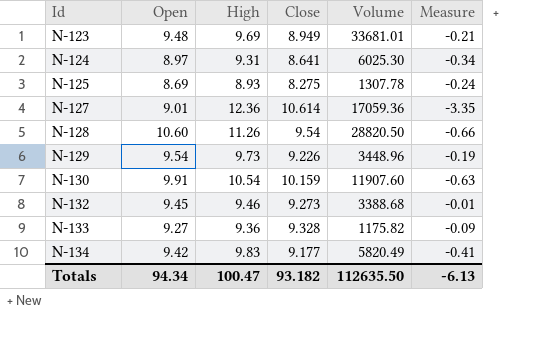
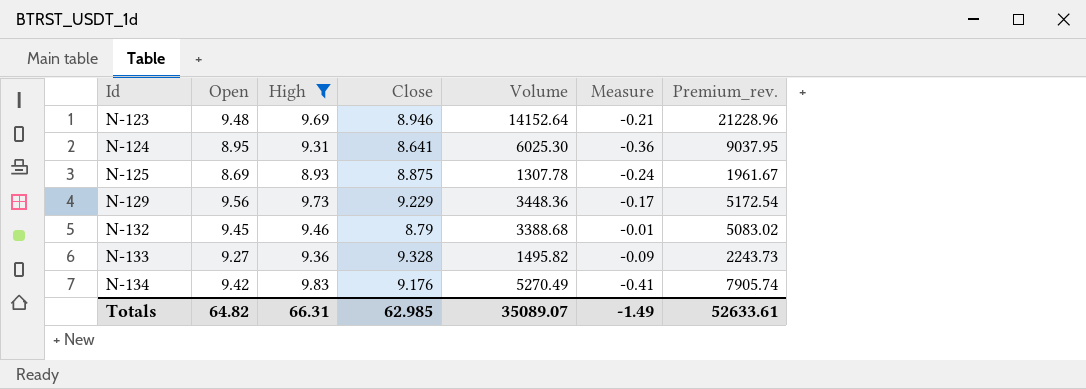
filter: none -> High <= 9.83
column Premium_rev. | formula: none -> [Volume] * 1.5
N-123 | Close: 8.949 -> 8.946
N-123 | Volume: 33681.01 -> 14152.64
N-124 | Open: 8.97 -> 8.95
N-124 | Measure: -0.34 -> -0.36
N-125 | Close: 8.275 -> 8.875
N-129 | Open: 9.54 -> 9.56
N-129 | Close: 9.226 -> 9.229
N-129 | Volume: 3448.96 -> 3448.36
N-129 | Measure: -0.19 -> -0.17
N-132 | Close: 9.273 -> 8.79
N-133 | Volume: 1175.82 -> 1495.82
N-134 | Close: 9.177 -> 9.176
N-134 | Volume: 5820.49 -> 5270.49
Totals | Open: 94.34 -> 64.82
Totals | High: 100.47 -> 66.31
Totals | Close: 93.182 -> 62.985
Totals | Volume: 112635.50 -> 35089.07
Totals | Measure: -6.13 -> -1.49

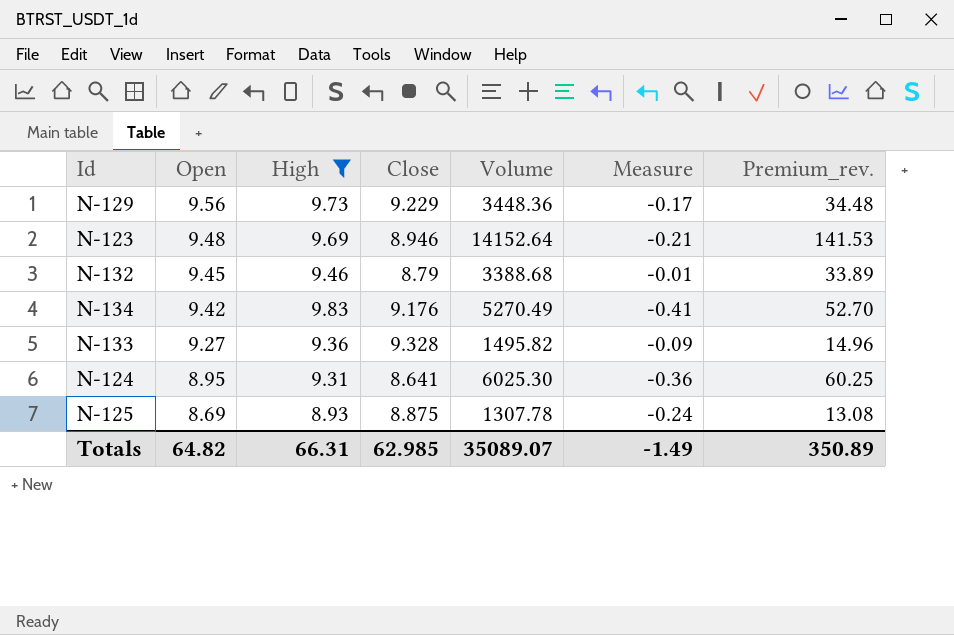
row order: Id ascending -> Open descending
column Premium_rev. | formula: [Volume] * 1.5 -> [Volume] * 0.01
Totals | Premium_rev.: 52633.61 -> 350.89

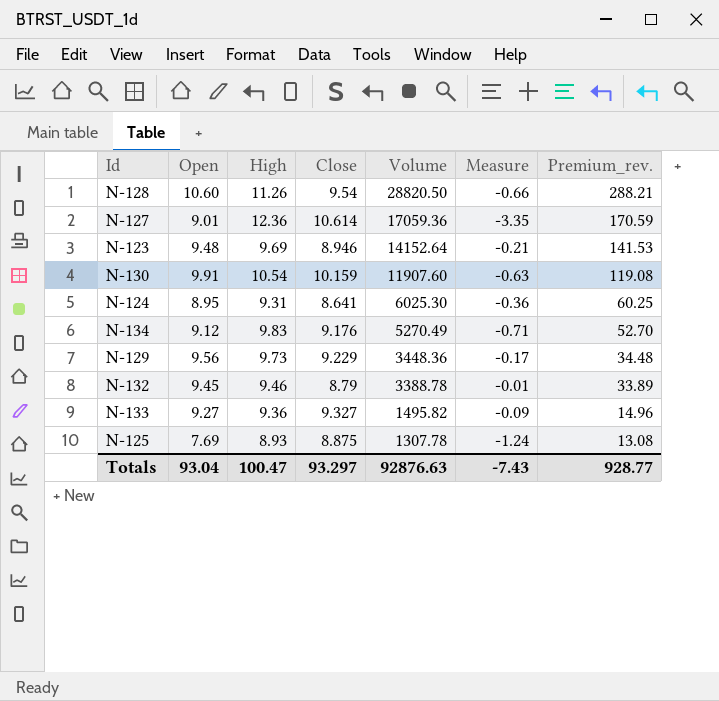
filter: High <= 9.83 -> none
row order: Open descending -> Volume descending
N-134 | Open: 9.42 -> 9.12
N-134 | Measure: -0.41 -> -0.71
N-132 | Volume: 3388.68 -> 3388.78
N-133 | Close: 9.328 -> 9.327
N-125 | Open: 8.69 -> 7.69
N-125 | Measure: -0.24 -> -1.24
Totals | Open: 64.82 -> 93.04
Totals | High: 66.31 -> 100.47
Totals | Close: 62.985 -> 93.297
Totals | Volume: 35089.07 -> 92876.63
Totals | Measure: -1.49 -> -7.43
Totals | Premium_rev.: 350.89 -> 928.77

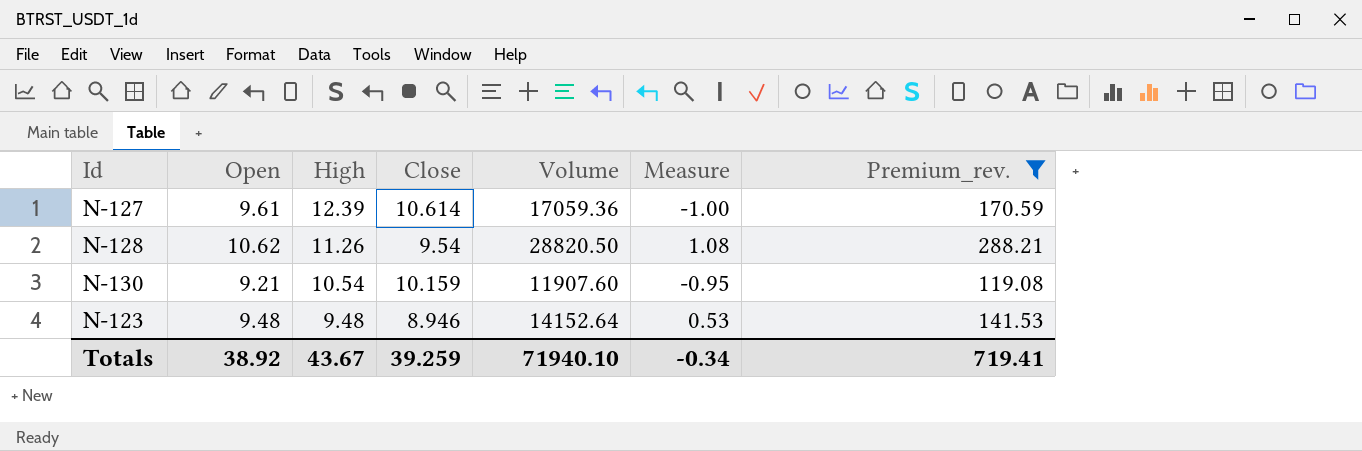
filter: none -> Premium_rev. >= 119.08
row order: Volume descending -> High descending
column Measure | formula: [Open] - [High] -> [Open] - [Close]
N-127 | Open: 9.01 -> 9.61
N-127 | High: 12.36 -> 12.39
N-128 | Open: 10.60 -> 10.62
N-130 | Open: 9.91 -> 9.21
N-123 | High: 9.69 -> 9.48
Totals | Open: 93.04 -> 38.92
Totals | High: 100.47 -> 43.67
Totals | Close: 93.297 -> 39.259
Totals | Volume: 92876.63 -> 71940.10
Totals | Measure: -7.43 -> -0.34
Totals | Premium_rev.: 928.77 -> 719.41

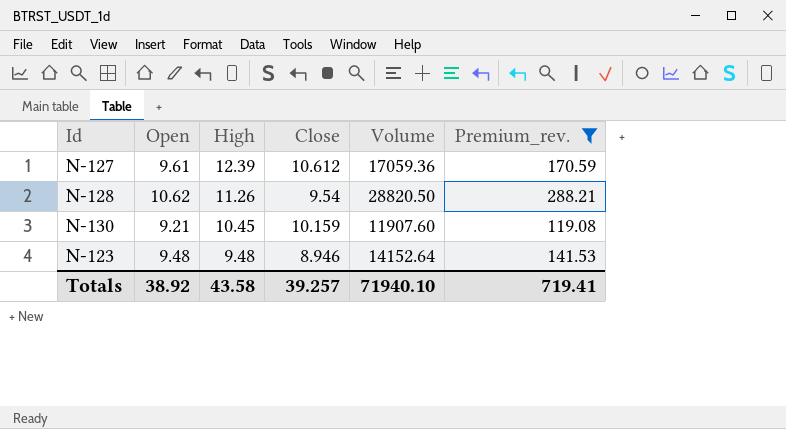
column Measure | formula: [Open] - [Close] -> none
N-127 | Close: 10.614 -> 10.612
N-130 | High: 10.54 -> 10.45
Totals | High: 43.67 -> 43.58
Totals | Close: 39.259 -> 39.257

